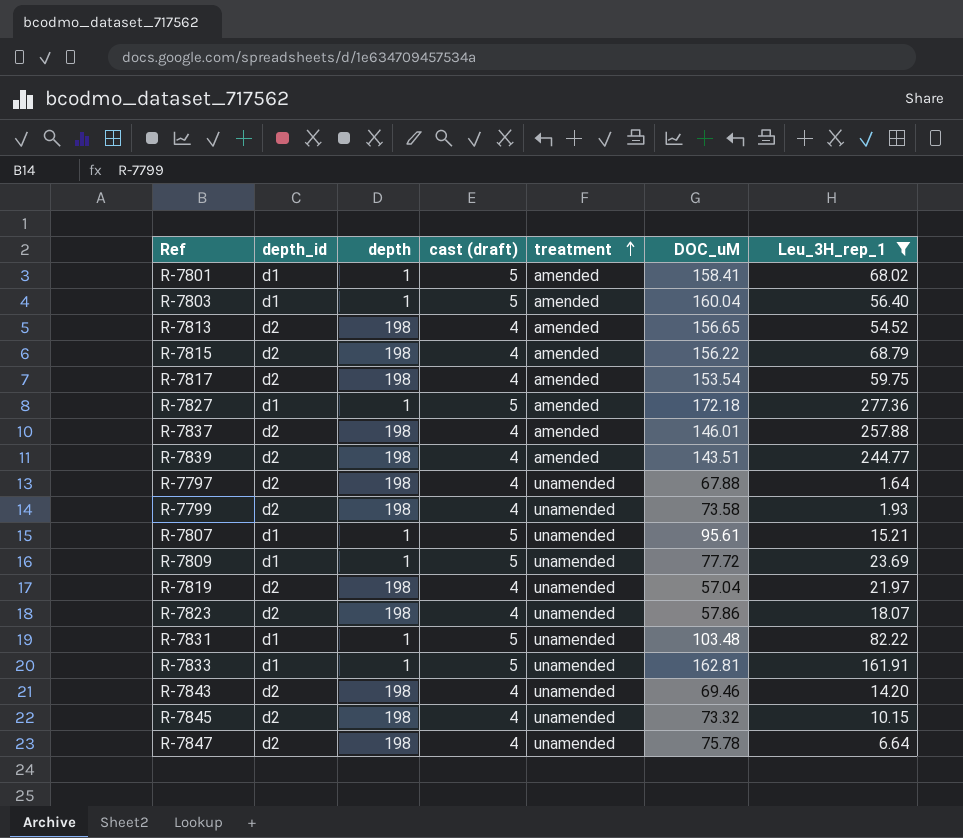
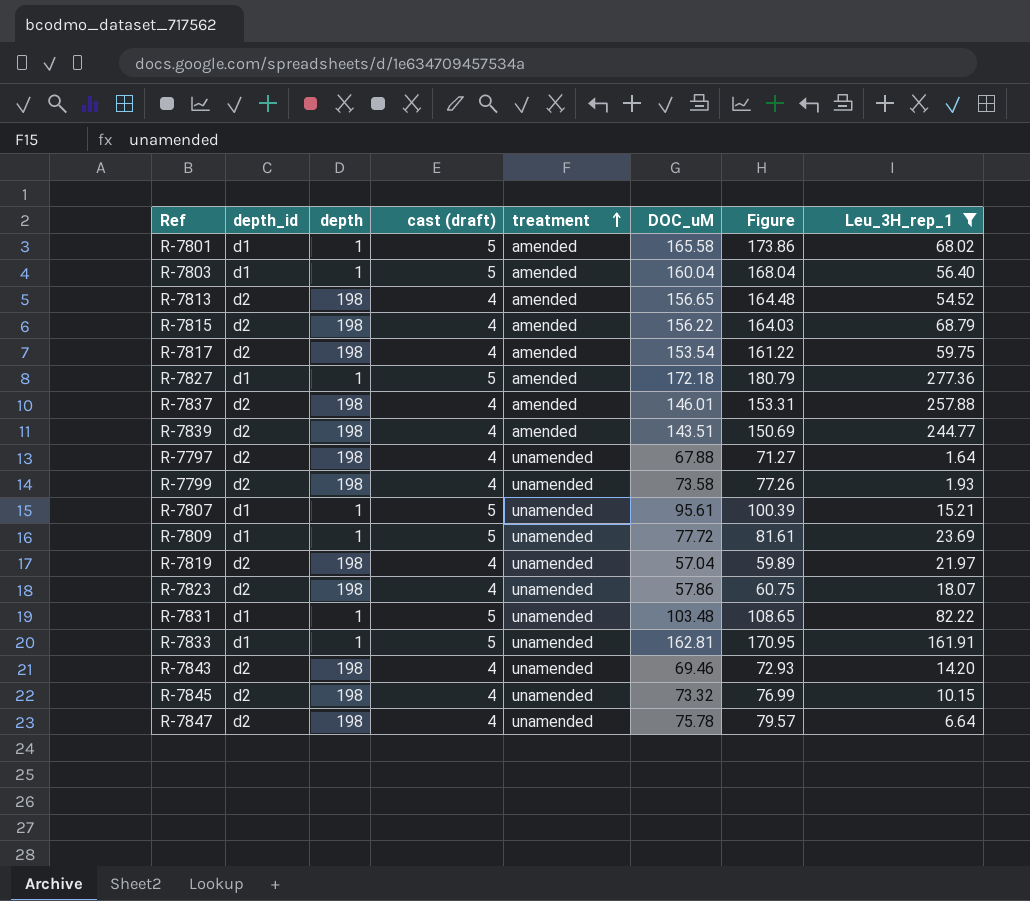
column Figure | formula: none -> [DOC_uM] * 1.05
R-7801 | DOC_uM: 158.41 -> 165.58

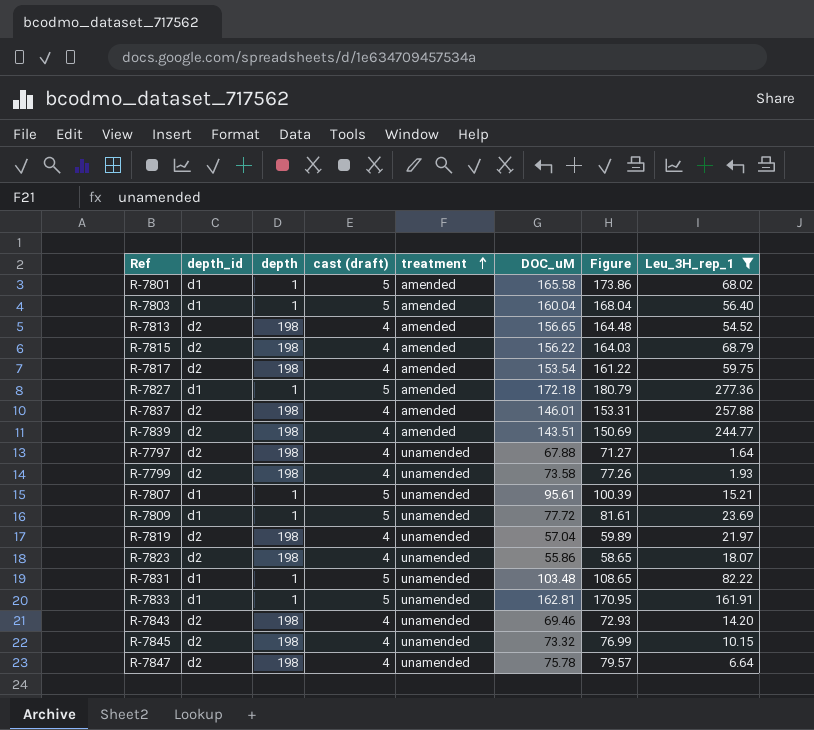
R-7823 | DOC_uM: 57.86 -> 55.86
R-7823 | Figure: 60.75 -> 58.65

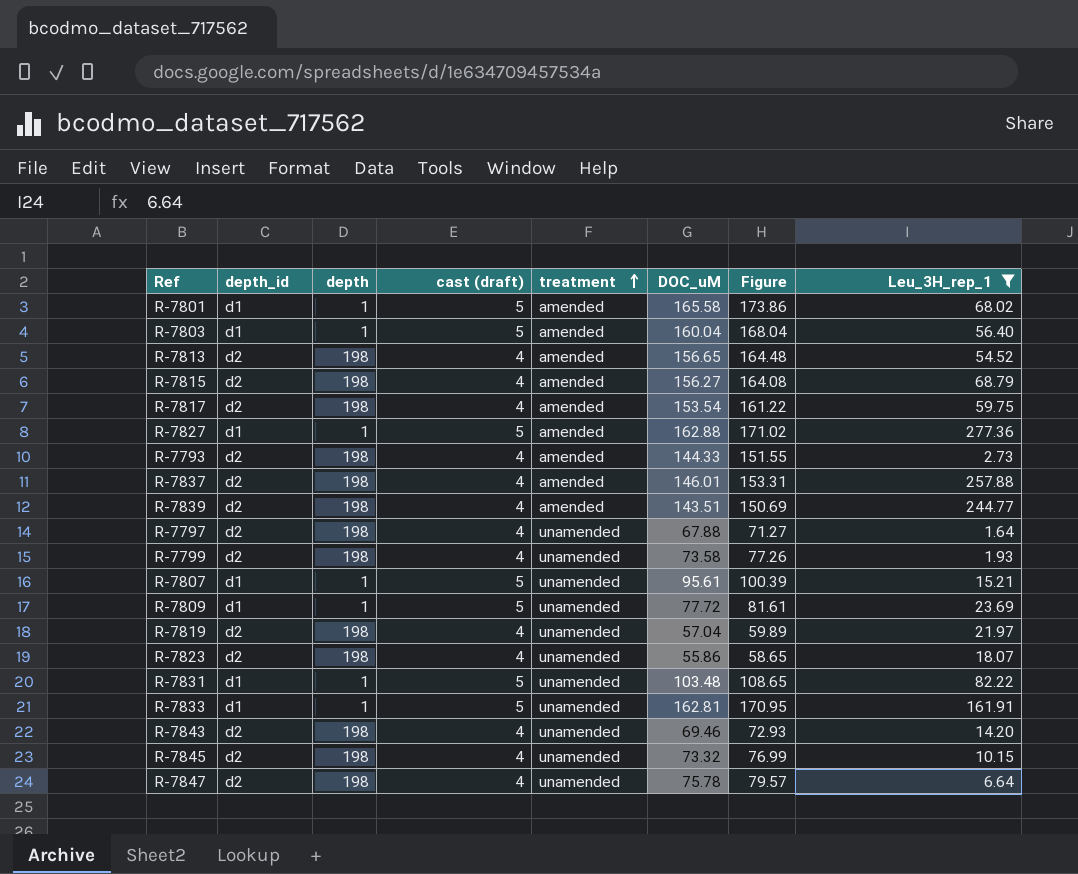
R-7815 | DOC_uM: 156.22 -> 156.27
R-7815 | Figure: 164.03 -> 164.08
R-7827 | DOC_uM: 172.18 -> 162.88
R-7827 | Figure: 180.79 -> 171.02
row R-7793: none -> d2 | 198 | 4 | amended | 144.33 | 151.55 | 2.73

